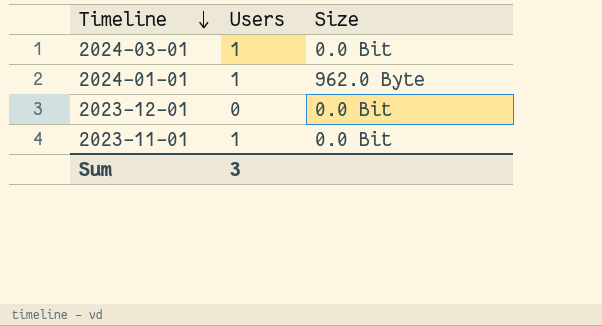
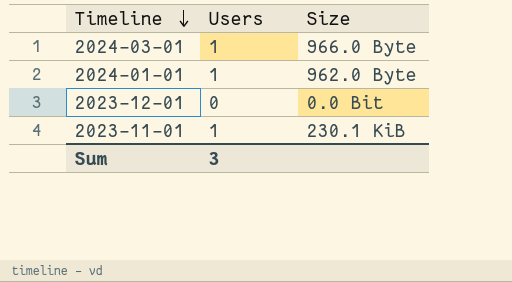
2024-03-01 | Size: 0.0 Bit -> 966.0 Byte
2023-11-01 | Size: 0.0 Bit -> 230.1 KiB

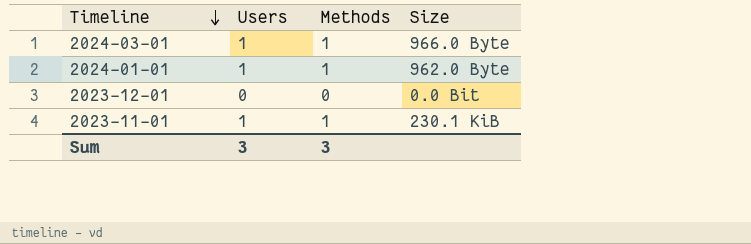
column Methods | position: none -> 3

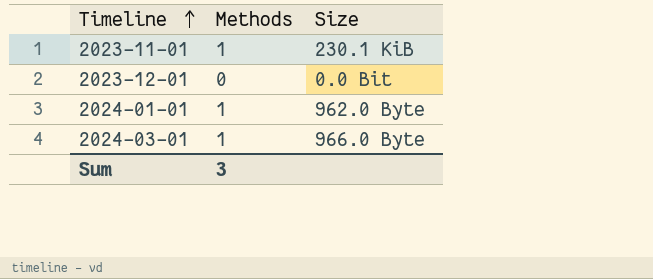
row order: Timeline descending -> Timeline ascending
column Users | position: 2 -> none

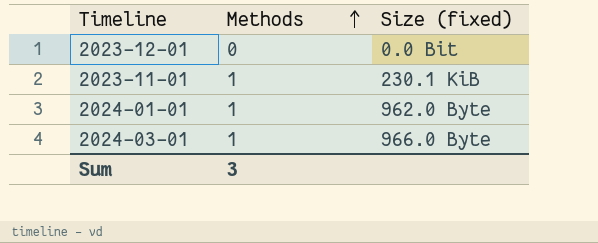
row order: Timeline ascending -> Methods ascending
column name: Size -> Size (fixed)

